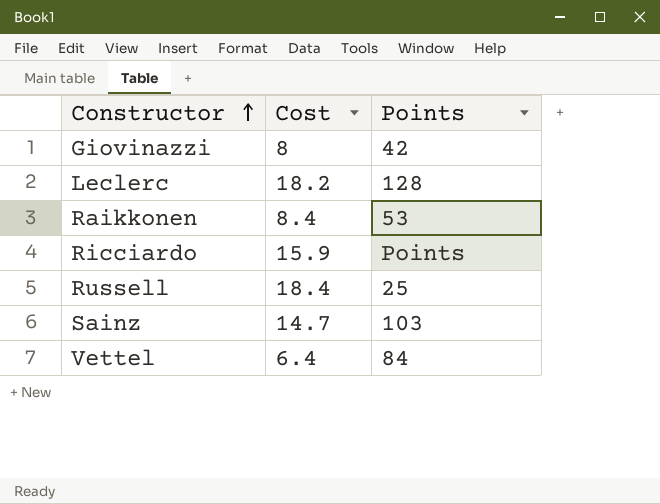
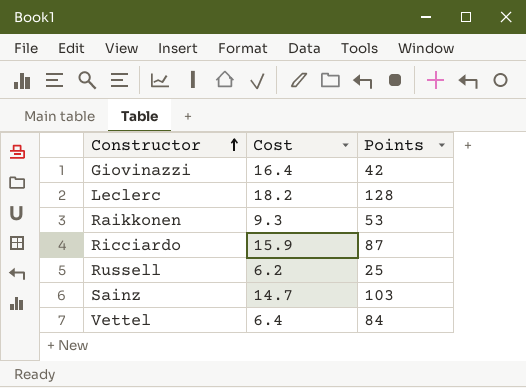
Giovinazzi | Cost: 8 -> 16.4
Raikkonen | Cost: 8.4 -> 9.3
Ricciardo | Points: Points -> 87
Russell | Cost: 18.4 -> 6.2

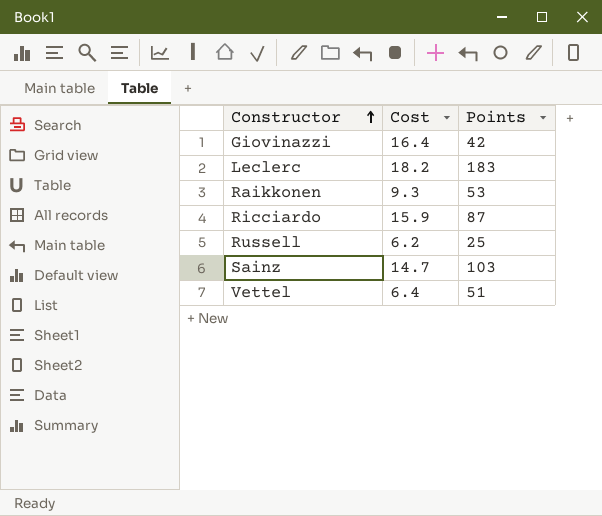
Leclerc | Points: 128 -> 183
Vettel | Points: 84 -> 51

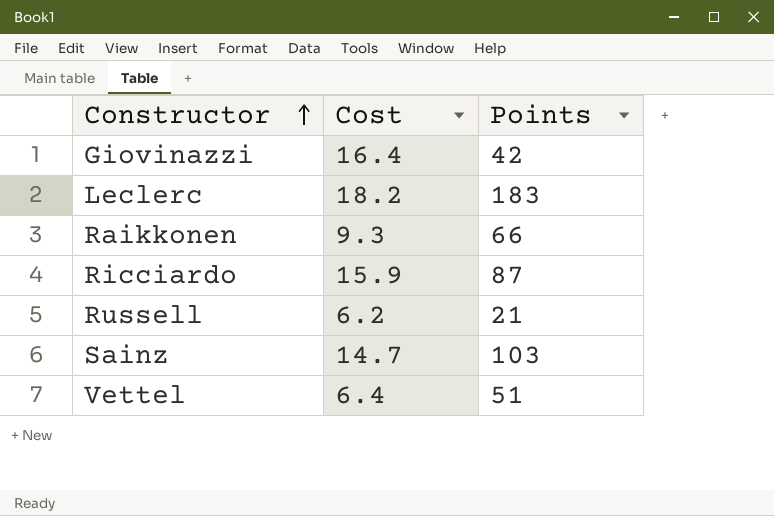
Raikkonen | Points: 53 -> 66
Russell | Points: 25 -> 21

